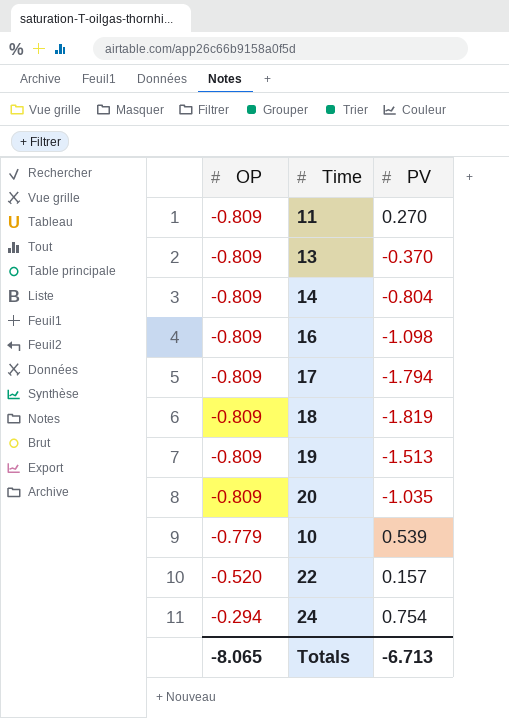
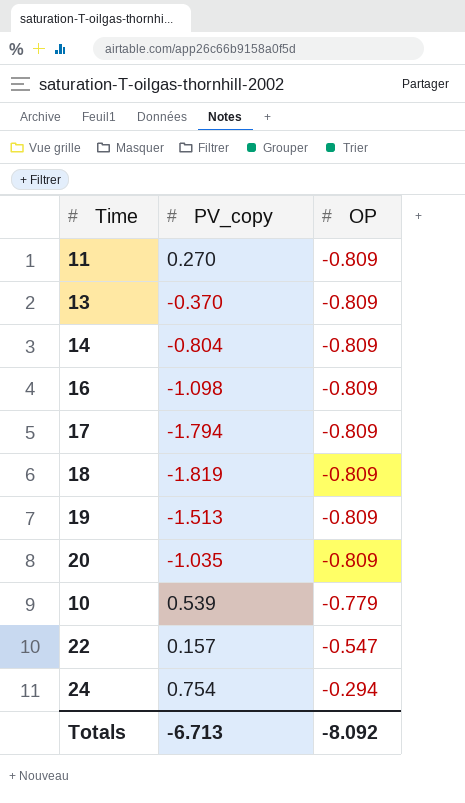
column name: PV -> PV_copy
column OP | position: 1 -> 3
22 | OP: -0.520 -> -0.547
Totals | OP: -8.065 -> -8.092

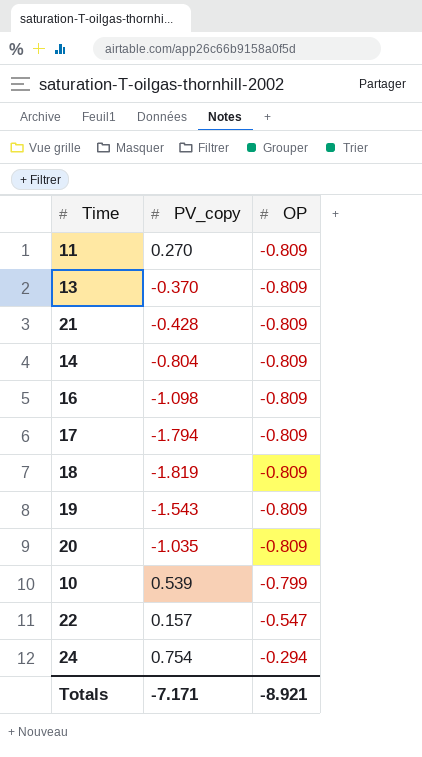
row 21: none -> -0.428 | -0.809
19 | PV_copy: -1.513 -> -1.543
10 | OP: -0.779 -> -0.799
Totals | PV_copy: -6.713 -> -7.171
Totals | OP: -8.092 -> -8.921

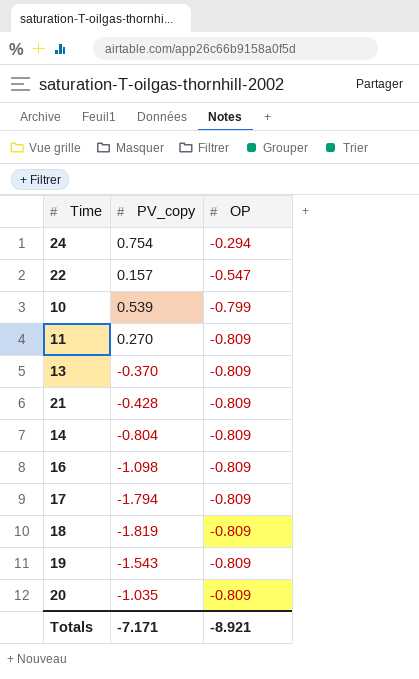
row order: OP ascending -> OP descending

